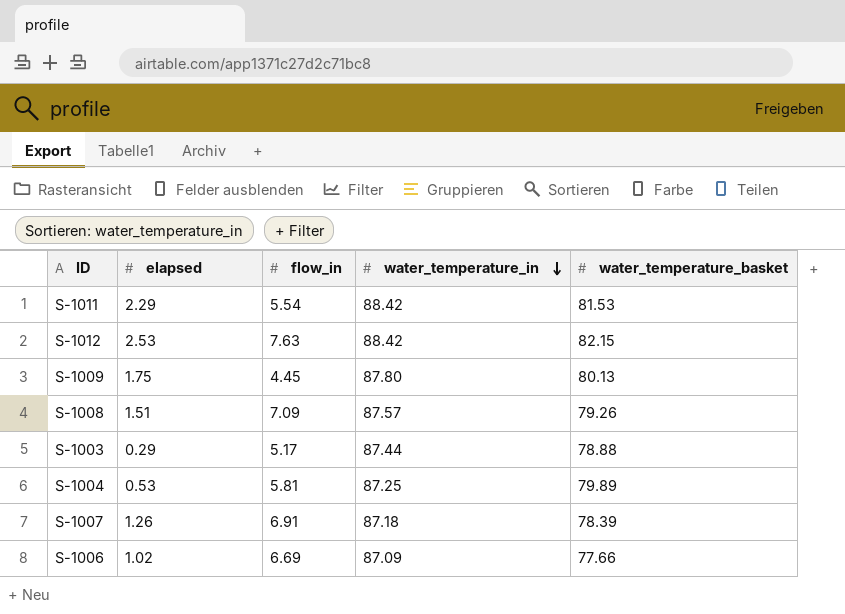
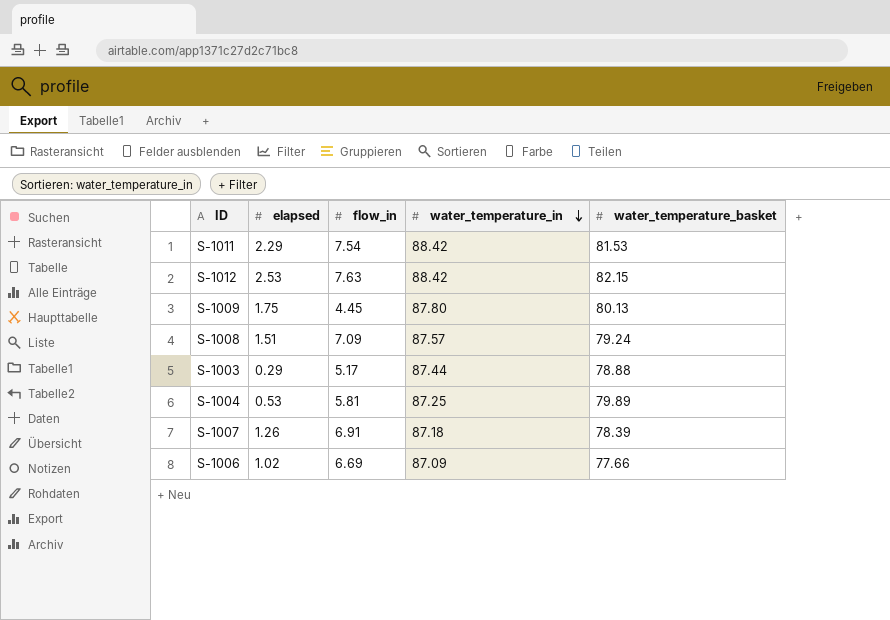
S-1011 | flow_in: 5.54 -> 7.54
S-1008 | water_temperature_basket: 79.26 -> 79.24

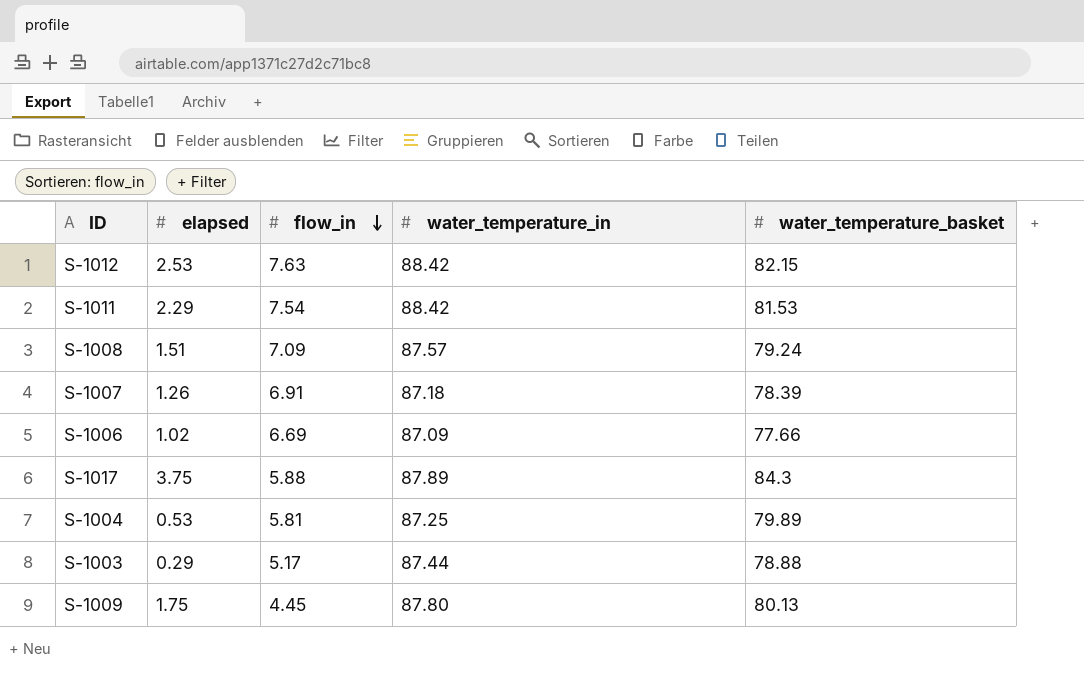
row order: water_temperature_in descending -> flow_in descending
row S-1017: none -> 3.75 | 5.88 | 87.89 | 84.3

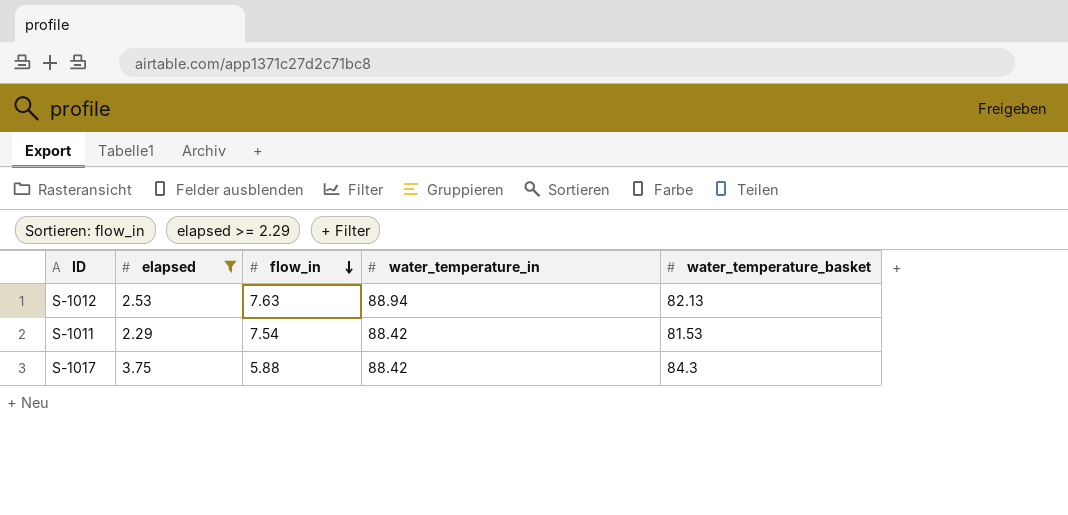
filter: none -> elapsed >= 2.29
S-1012 | water_temperature_in: 88.42 -> 88.94
S-1012 | water_temperature_basket: 82.15 -> 82.13
S-1017 | water_temperature_in: 87.89 -> 88.42

